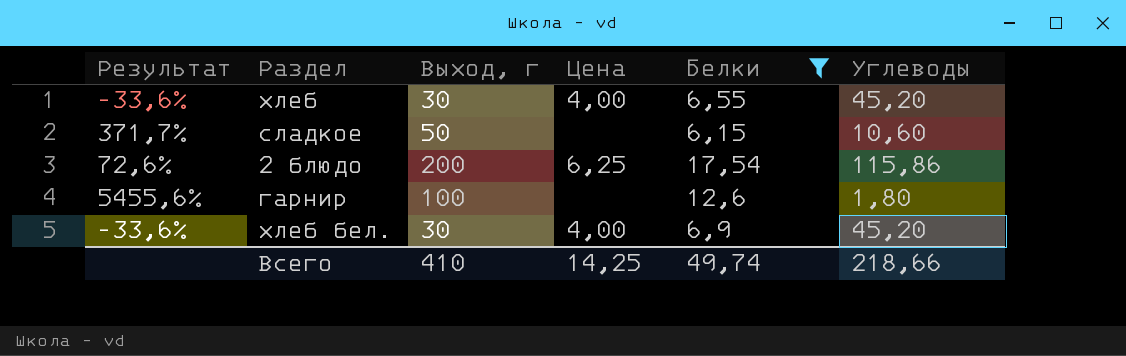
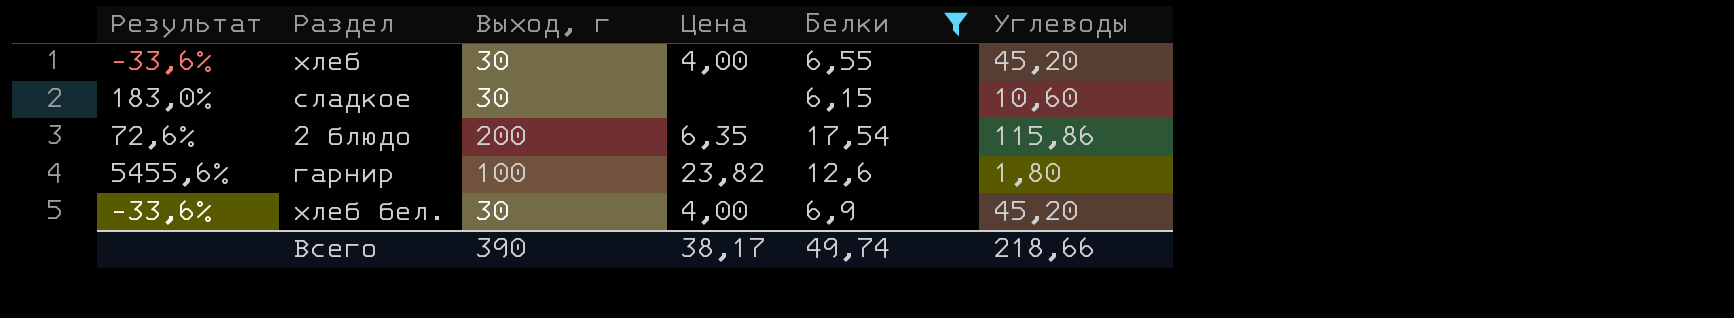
сладкое | Результат: 371,7% -> 183,0%
сладкое | Выход, г: 50 -> 30
2 блюдо | Цена: 6,25 -> 6,35
гарнир | Цена: none -> 23,82
Всего | Выход, г: 410 -> 390
Всего | Цена: 14,25 -> 38,17

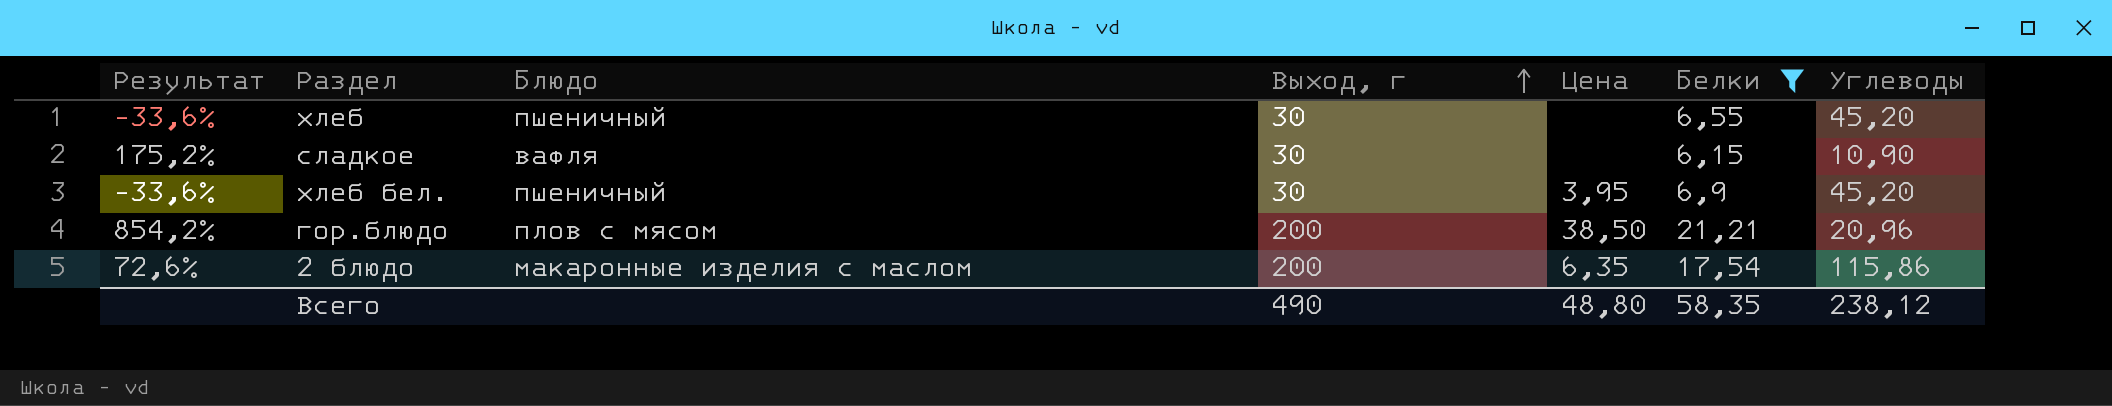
row order: none -> Выход, г ascending
column Блюдо | position: none -> 3
row гарнир: 5455,6% | 100 | 23,82 | 12,6 | 1,80 -> none
хлеб | Цена: 4,00 -> none
сладкое | Результат: 183,0% -> 175,2%
сладкое | Углеводы: 10,60 -> 10,90
хлеб бел. | Цена: 4,00 -> 3,95
row гор.блюдо: none -> 854,2% | плов с мясом | 200 | 38,50 | 21,21 | 20,96
Всего | Выход, г: 390 -> 490
Всего | Цена: 38,17 -> 48,80
Всего | Белки: 49,74 -> 58,35
Всего | Углеводы: 218,66 -> 238,12

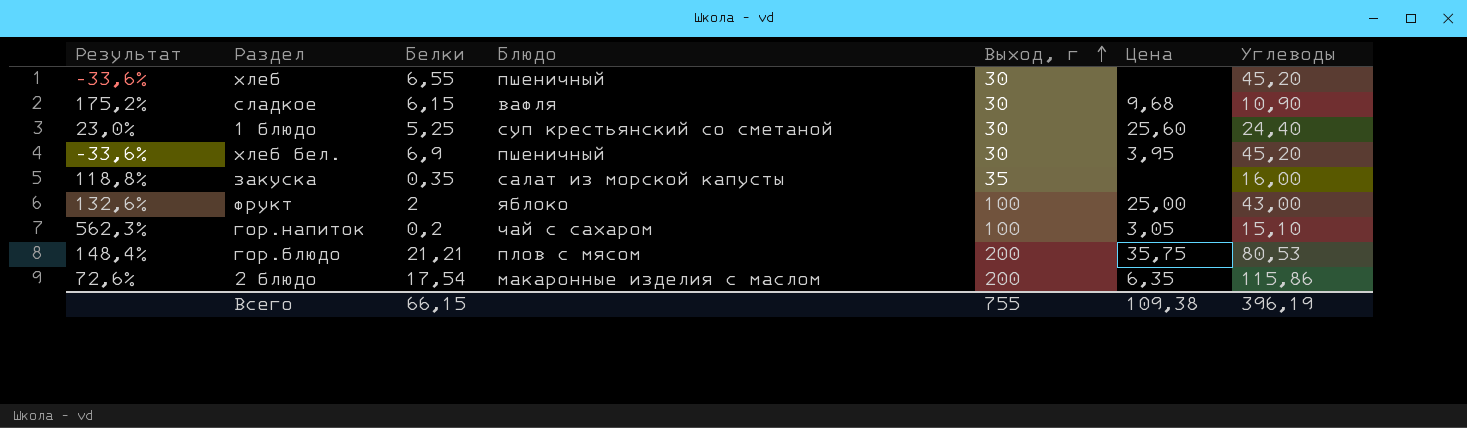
filter: Белки >= 6,15 -> none
column Белки | position: 6 -> 3
сладкое | Цена: none -> 9,68
гор.блюдо | Результат: 854,2% -> 148,4%
гор.блюдо | Цена: 38,50 -> 35,75
гор.блюдо | Углеводы: 20,96 -> 80,53
Всего | Белки: 58,35 -> 66,15
Всего | Выход, г: 490 -> 755
Всего | Цена: 48,80 -> 109,38
Всего | Углеводы: 238,12 -> 396,19

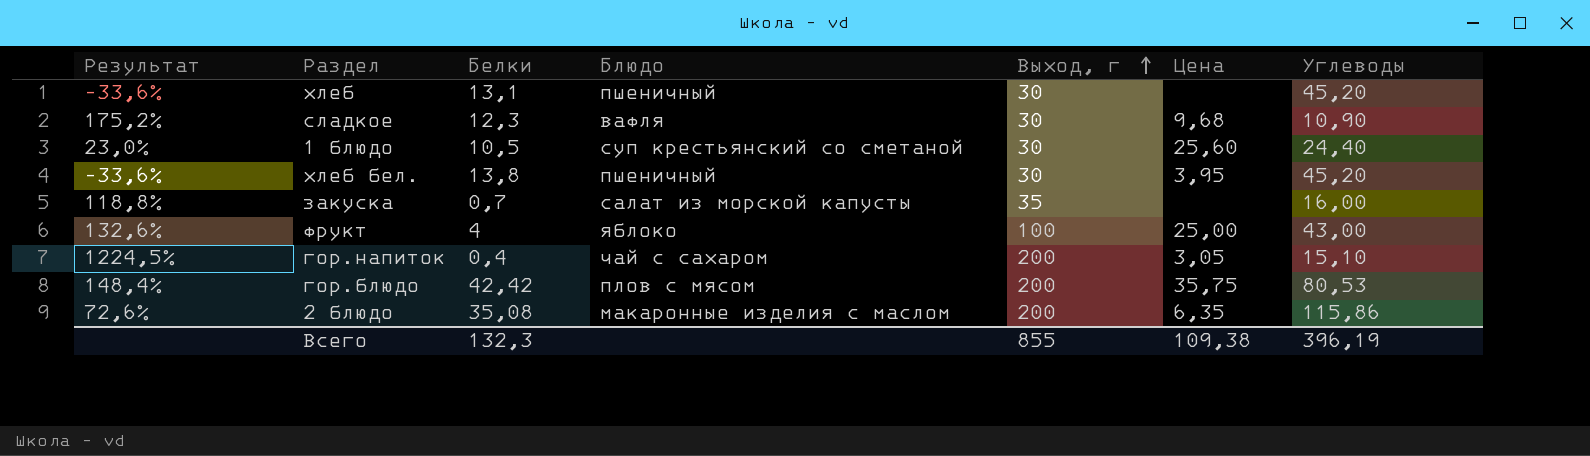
хлеб | Белки: 6,55 -> 13,1
сладкое | Белки: 6,15 -> 12,3
1 блюдо | Белки: 5,25 -> 10,5
хлеб бел. | Белки: 6,9 -> 13,8
закуска | Белки: 0,35 -> 0,7
фрукт | Белки: 2 -> 4
гор.напиток | Результат: 562,3% -> 1224,5%
гор.напиток | Белки: 0,2 -> 0,4
гор.напиток | Выход, г: 100 -> 200
гор.блюдо | Белки: 21,21 -> 42,42
2 блюдо | Белки: 17,54 -> 35,08
Всего | Белки: 66,15 -> 132,3
Всего | Выход, г: 755 -> 855

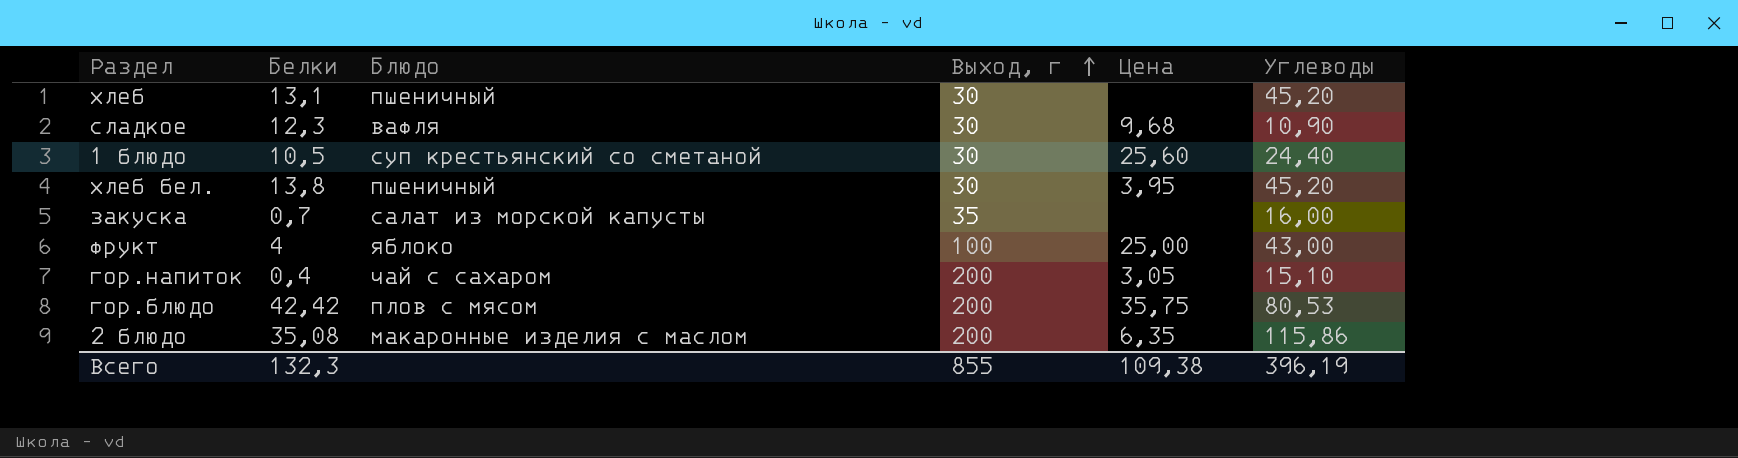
column Результат | formula: ([Выход, г] - [Углеводы]) / [Углеводы] -> none

